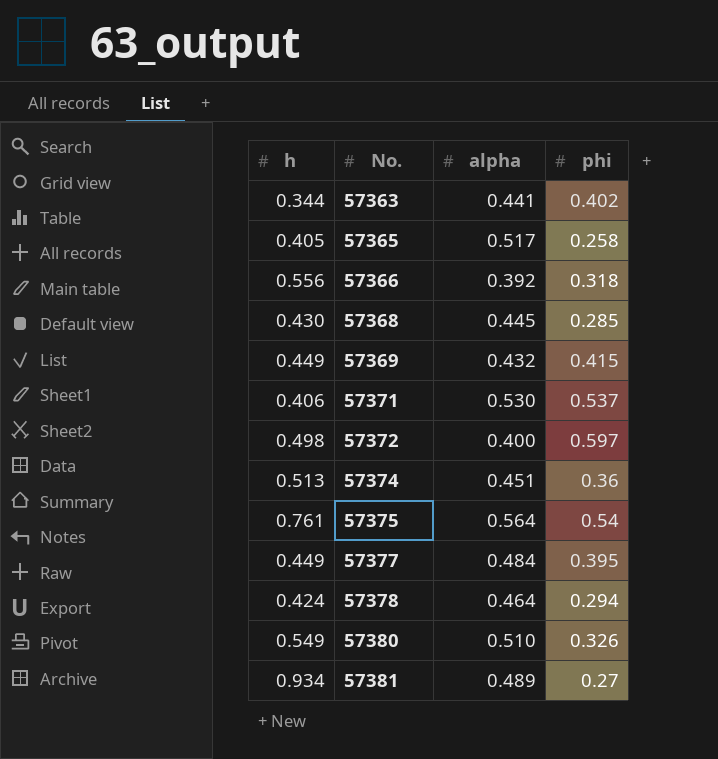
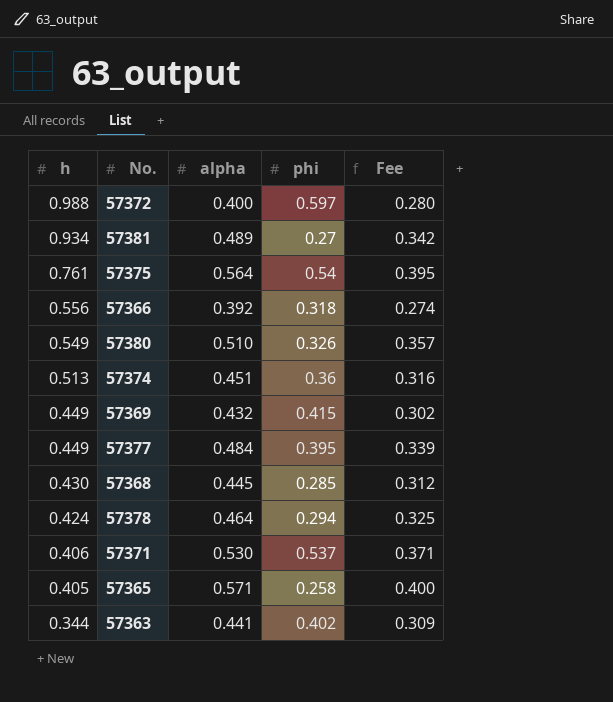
row order: No. ascending -> h descending
column Fee | formula: none -> [alpha] * 0.7
57372 | h: 0.498 -> 0.988
57365 | alpha: 0.517 -> 0.571

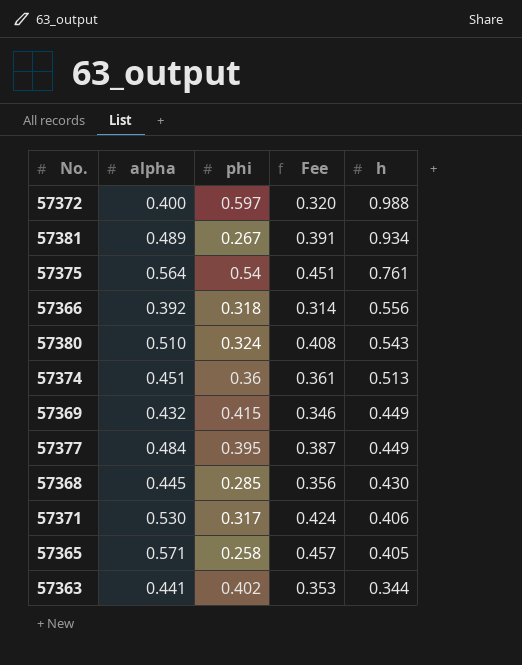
column Fee | formula: [alpha] * 0.7 -> [alpha] * 0.8
column h | position: 1 -> 5
row 57378: 0.424 | 0.464 | 0.294 | 0.325 -> none
57381 | phi: 0.27 -> 0.267
57380 | phi: 0.326 -> 0.324
57380 | h: 0.549 -> 0.543
57371 | phi: 0.537 -> 0.317

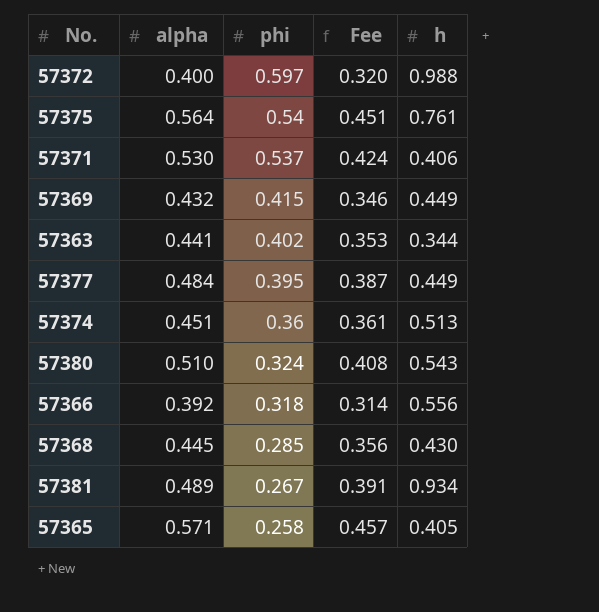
row order: h descending -> phi descending
57371 | phi: 0.317 -> 0.537

